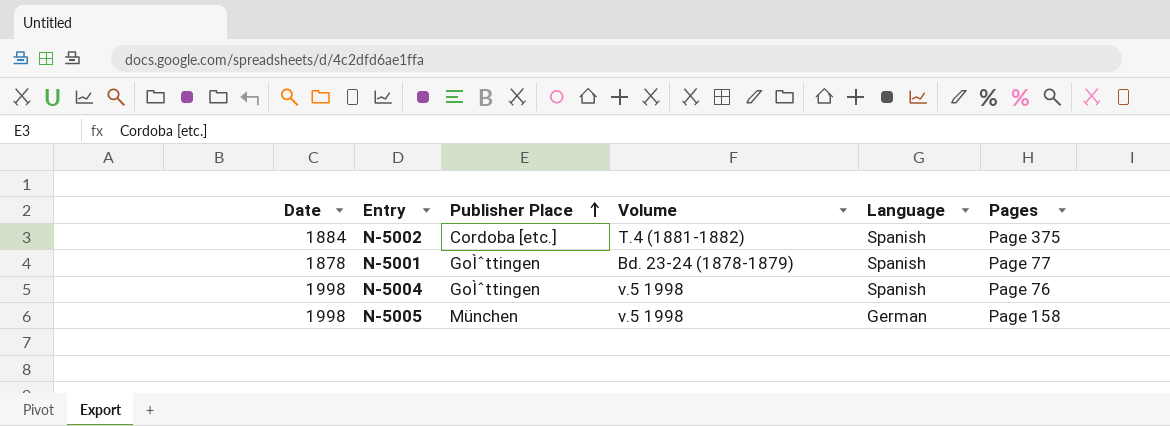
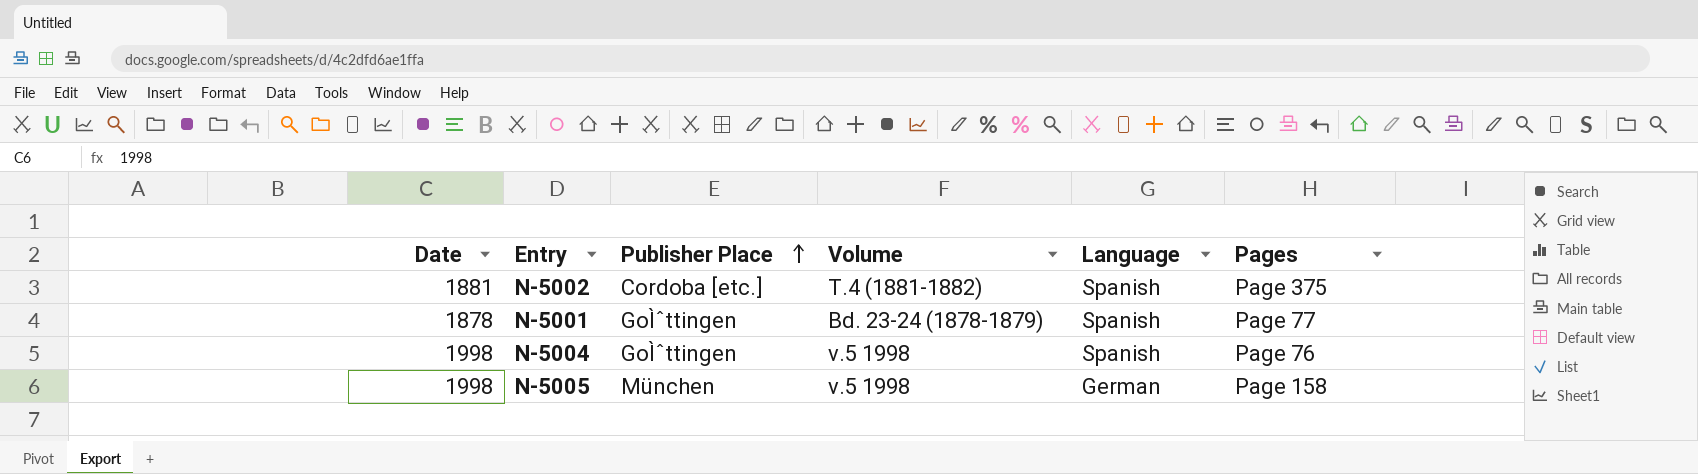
N-5002 | Date: 1884 -> 1881

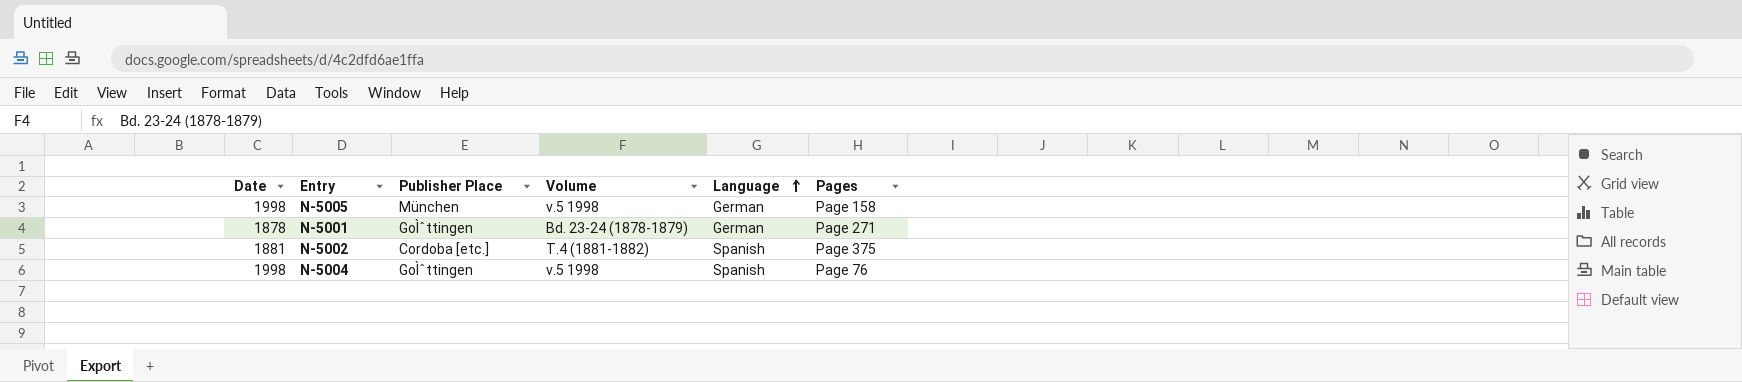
row order: Publisher Place ascending -> Language ascending
N-5001 | Language: Spanish -> German
N-5001 | Pages: Page 77 -> Page 271

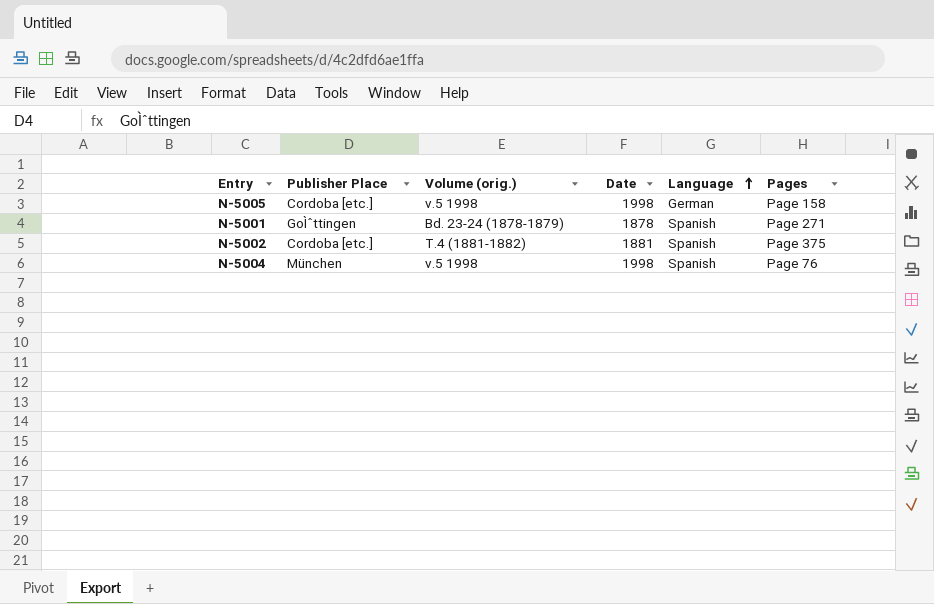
column name: Volume -> Volume (orig.)
column Date | position: 1 -> 4
N-5005 | Publisher Place: München -> Cordoba [etc.]
N-5001 | Language: German -> Spanish
N-5004 | Publisher Place: GoÌˆttingen -> München

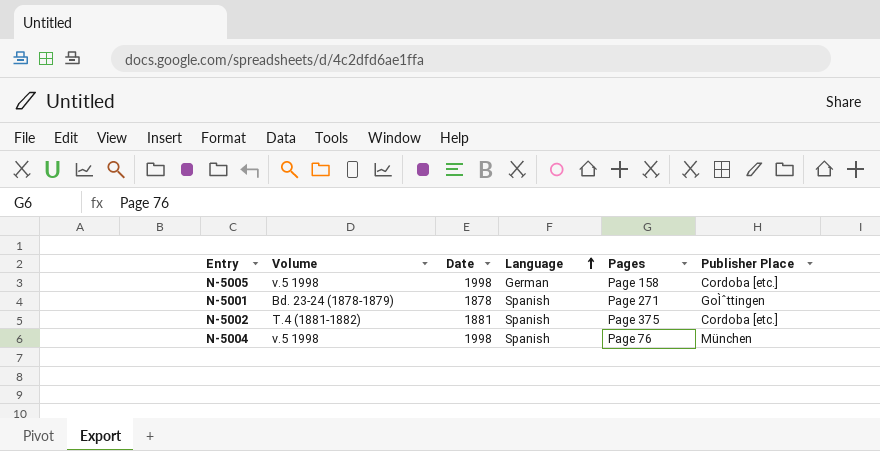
column name: Volume (orig.) -> Volume
column Publisher Place | position: 2 -> 6

